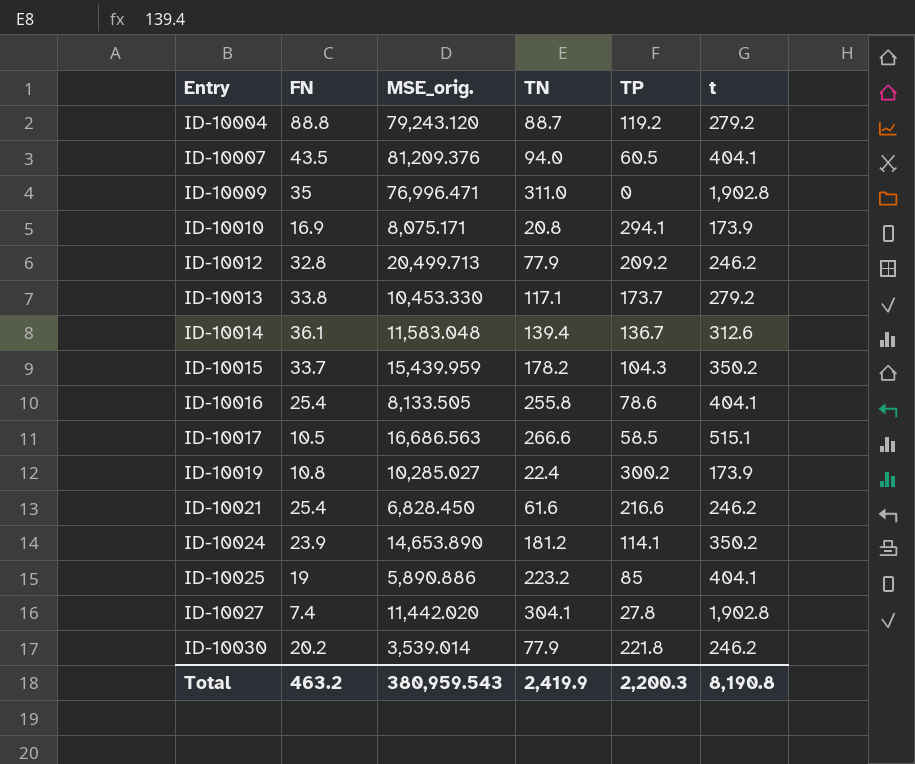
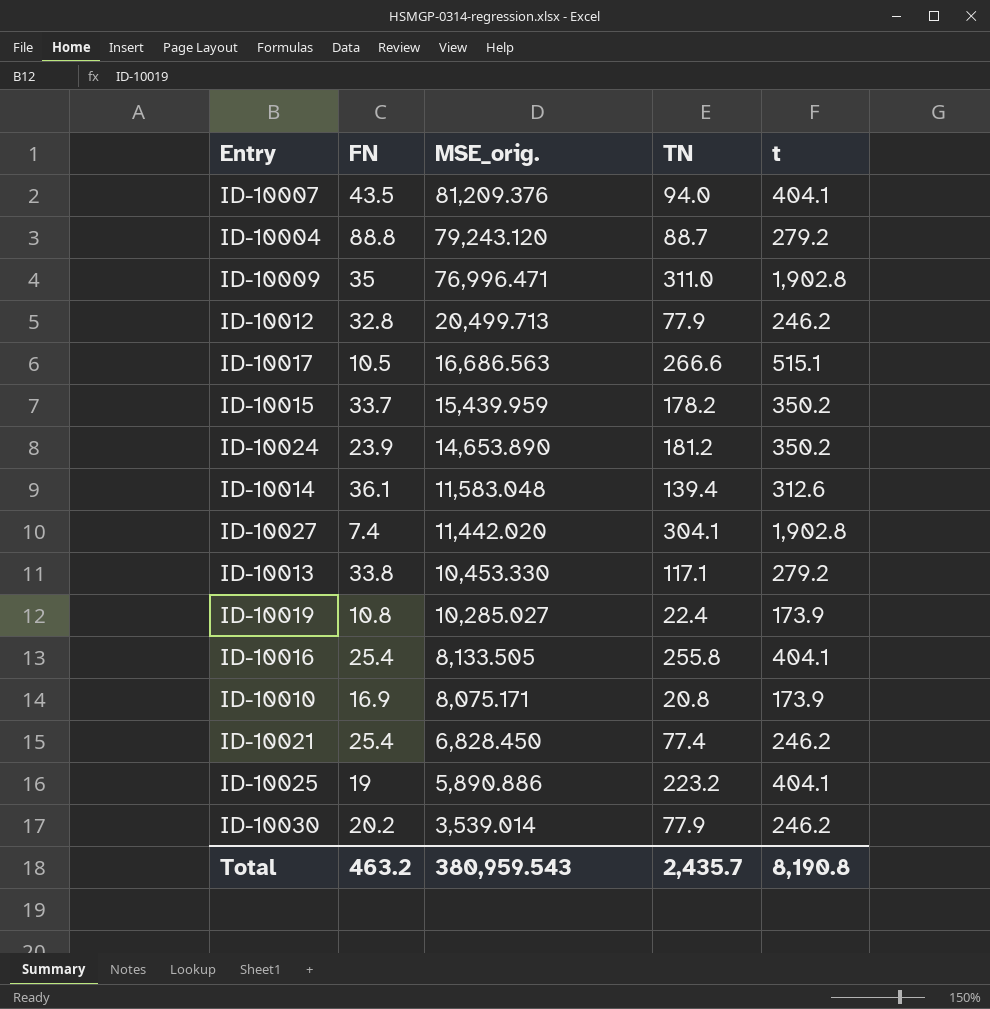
row order: Entry ascending -> MSE_orig. descending
column TP | position: 5 -> none
ID-10021 | TN: 61.6 -> 77.4
Total | TN: 2,419.9 -> 2,435.7

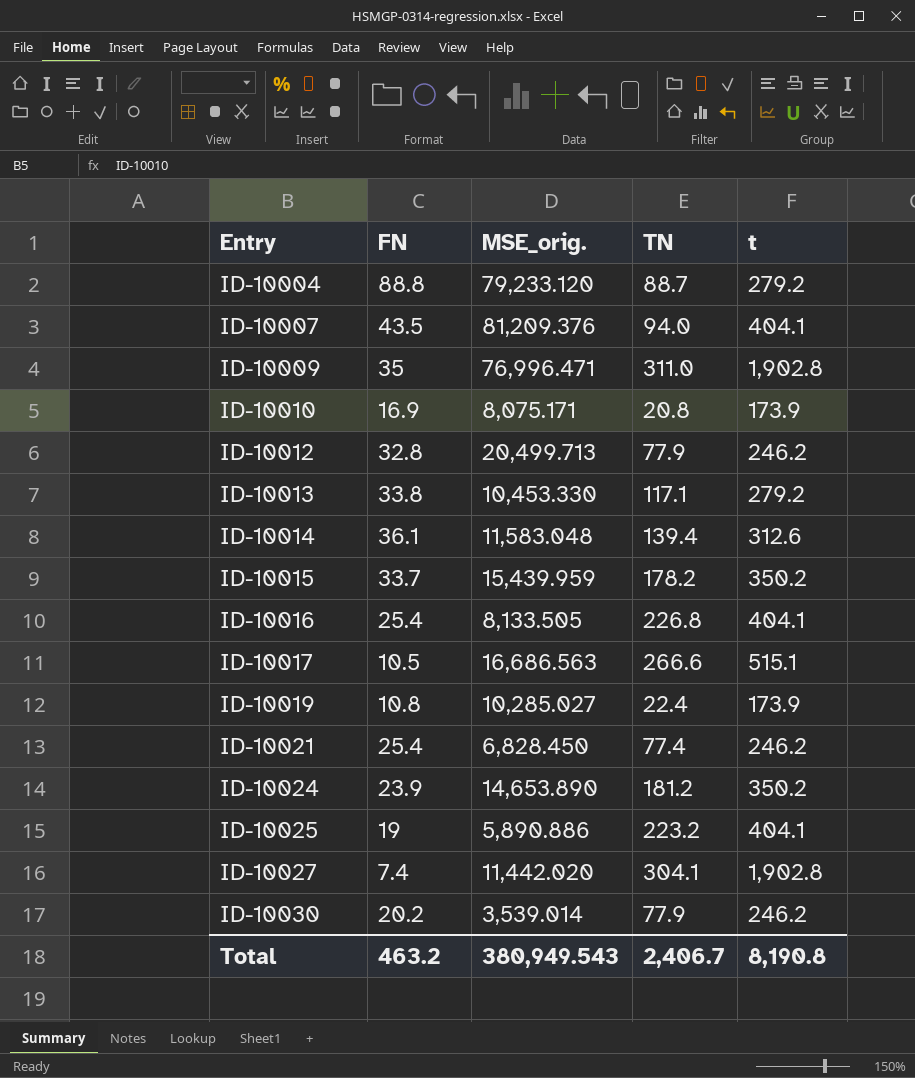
row order: MSE_orig. descending -> Entry ascending
ID-10004 | MSE_orig.: 79,243.120 -> 79,233.120
ID-10016 | TN: 255.8 -> 226.8
Total | MSE_orig.: 380,959.543 -> 380,949.543
Total | TN: 2,435.7 -> 2,406.7

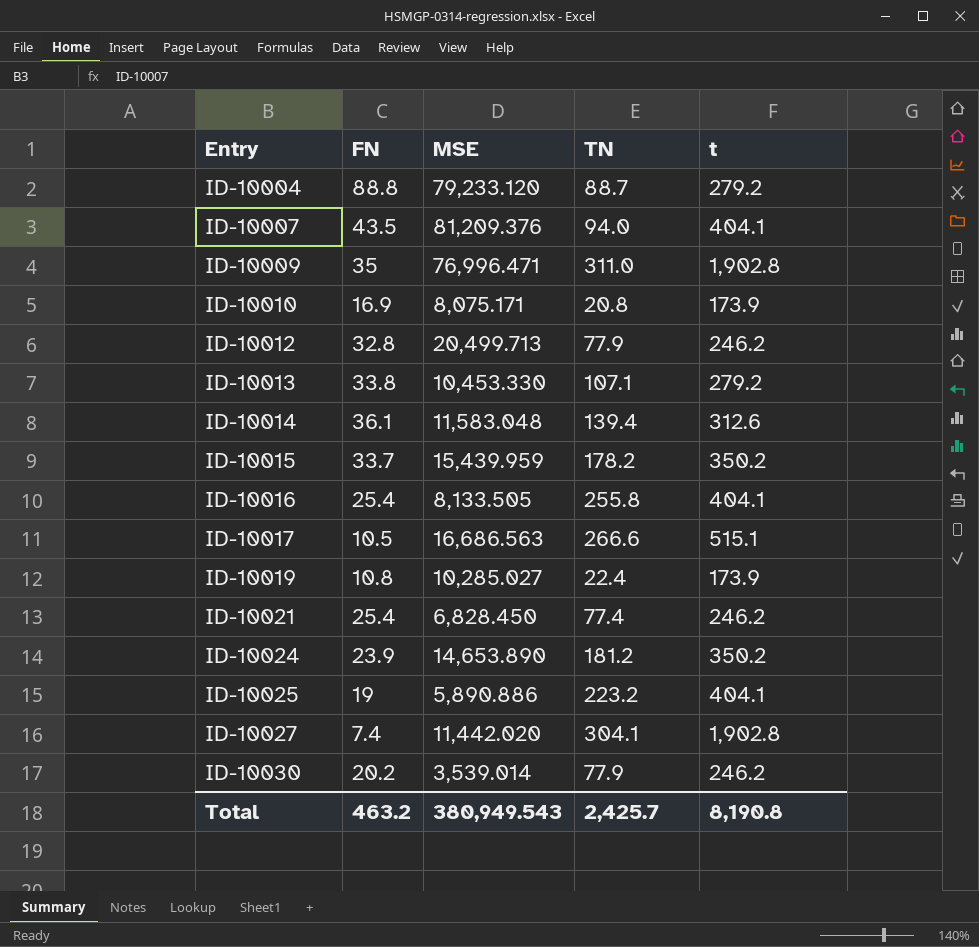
column name: MSE_orig. -> MSE
ID-10013 | TN: 117.1 -> 107.1
ID-10016 | TN: 226.8 -> 255.8
Total | TN: 2,406.7 -> 2,425.7

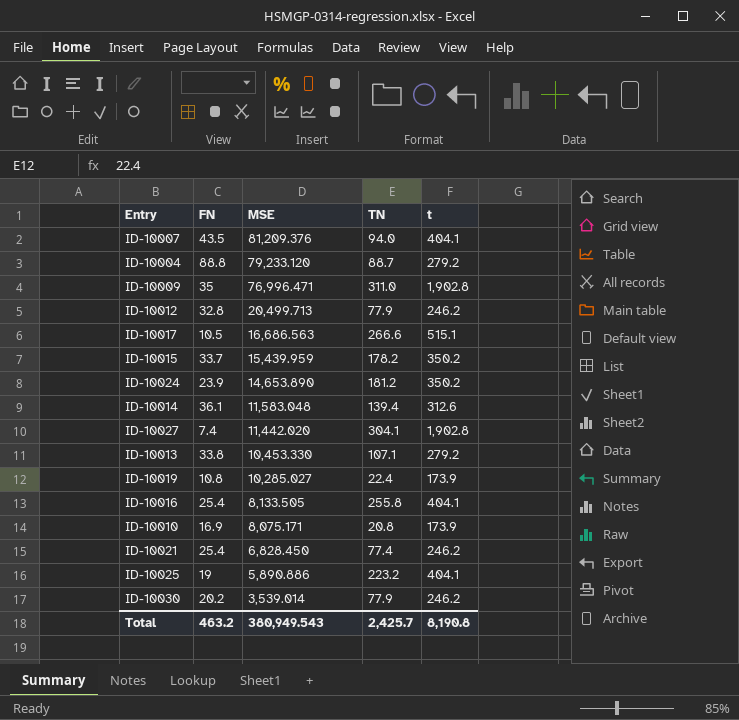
row order: Entry ascending -> MSE descending

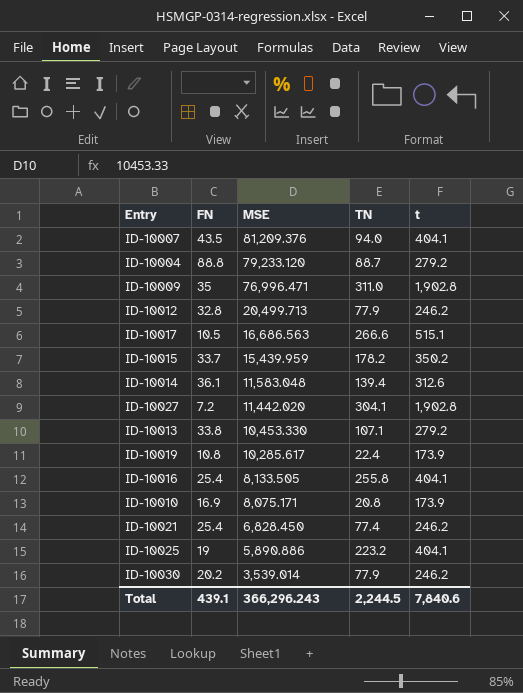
row ID-10024: 23.9 | 14,653.890 | 181.2 | 350.2 -> none
ID-10027 | FN: 7.4 -> 7.2
ID-10019 | MSE: 10,285.027 -> 10,285.617
Total | FN: 463.2 -> 439.1
Total | MSE: 380,949.543 -> 366,296.243
Total | TN: 2,425.7 -> 2,244.5
Total | t: 8,190.8 -> 7,840.6

